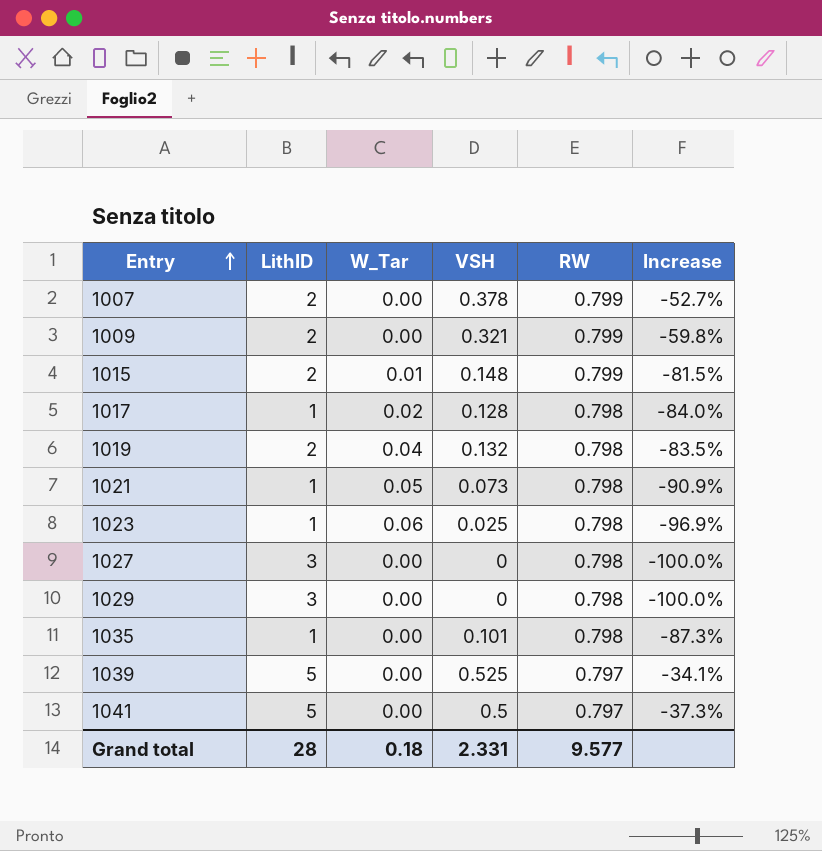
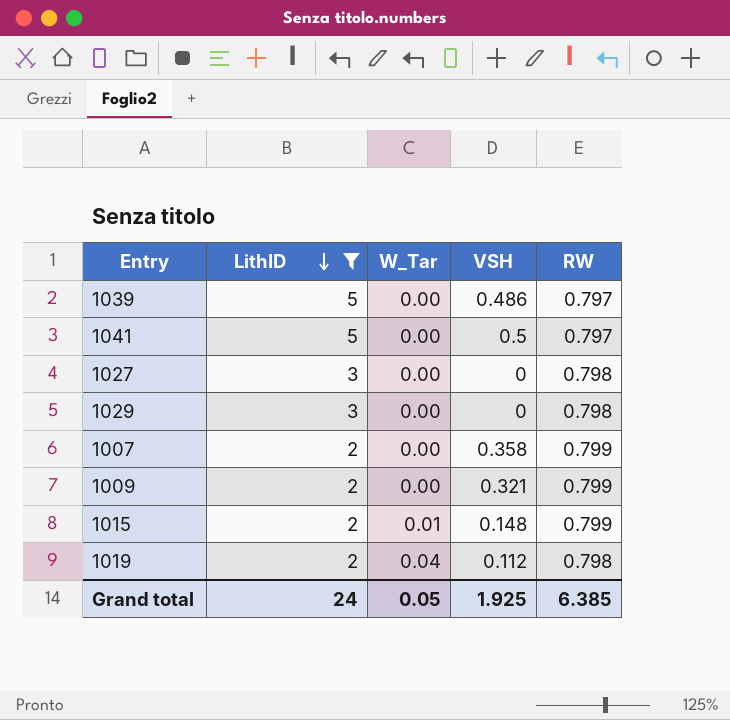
filter: none -> LithID != 1
row order: Entry ascending -> LithID descending
column Increase | formula: ([VSH] - [RW]) / [RW] -> none
1039 | VSH: 0.525 -> 0.486
1007 | VSH: 0.378 -> 0.358
1019 | VSH: 0.132 -> 0.112
Grand total | LithID: 28 -> 24
Grand total | W_Tar: 0.18 -> 0.05
Grand total | VSH: 2.331 -> 1.925
Grand total | RW: 9.577 -> 6.385

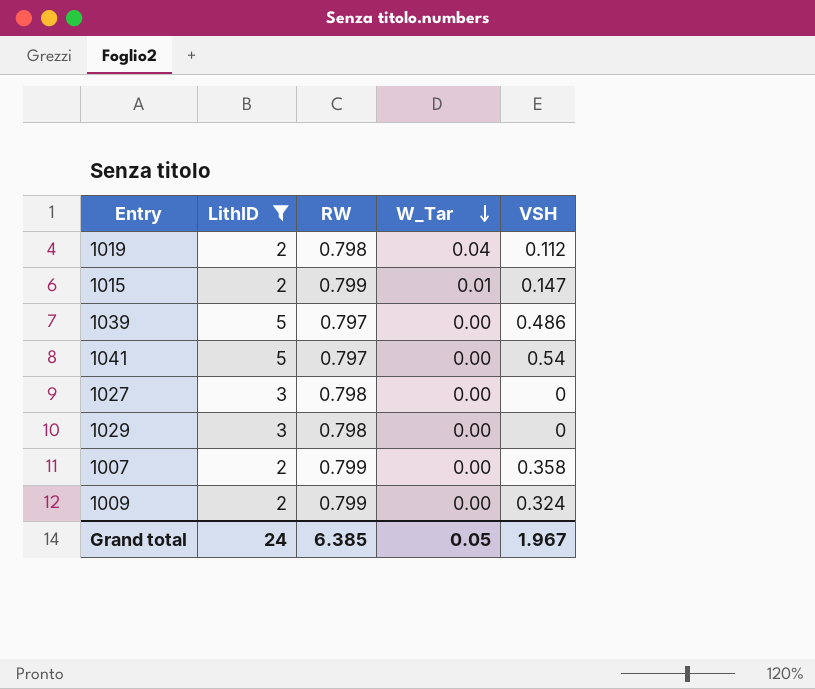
row order: LithID descending -> W_Tar descending
column RW | position: 5 -> 3
1015 | VSH: 0.148 -> 0.147
1041 | VSH: 0.5 -> 0.54
1009 | VSH: 0.321 -> 0.324
Grand total | VSH: 1.925 -> 1.967

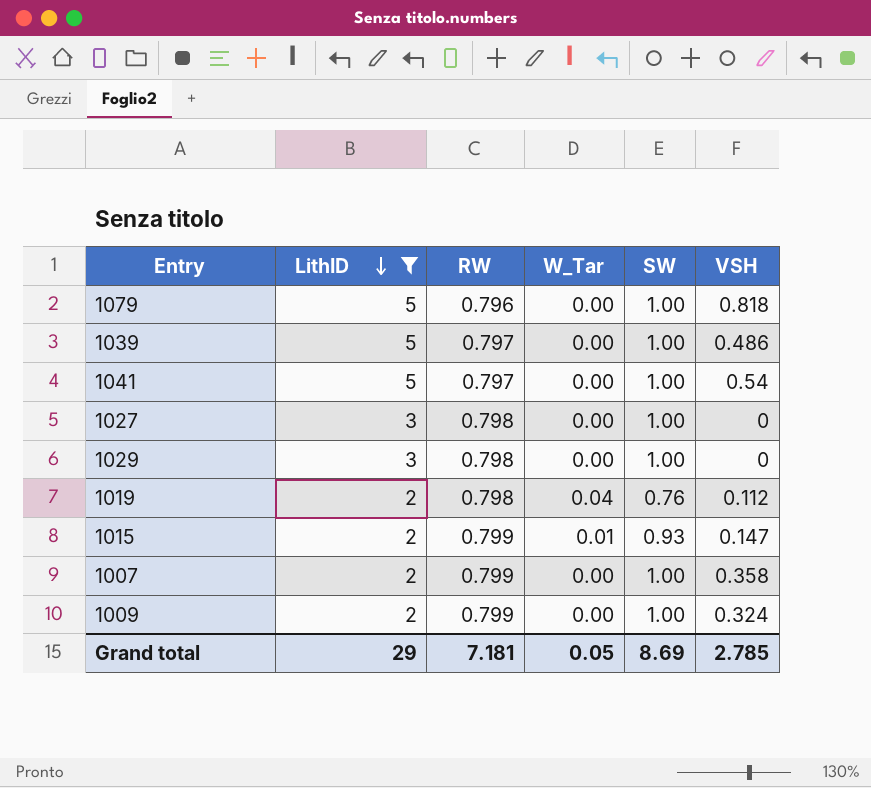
row order: W_Tar descending -> LithID descending
column SW | position: none -> 5
row 1079: none -> 5 | 0.796 | 0.00 | 1.00 | 0.818
Grand total | LithID: 24 -> 29
Grand total | RW: 6.385 -> 7.181
Grand total | VSH: 1.967 -> 2.785

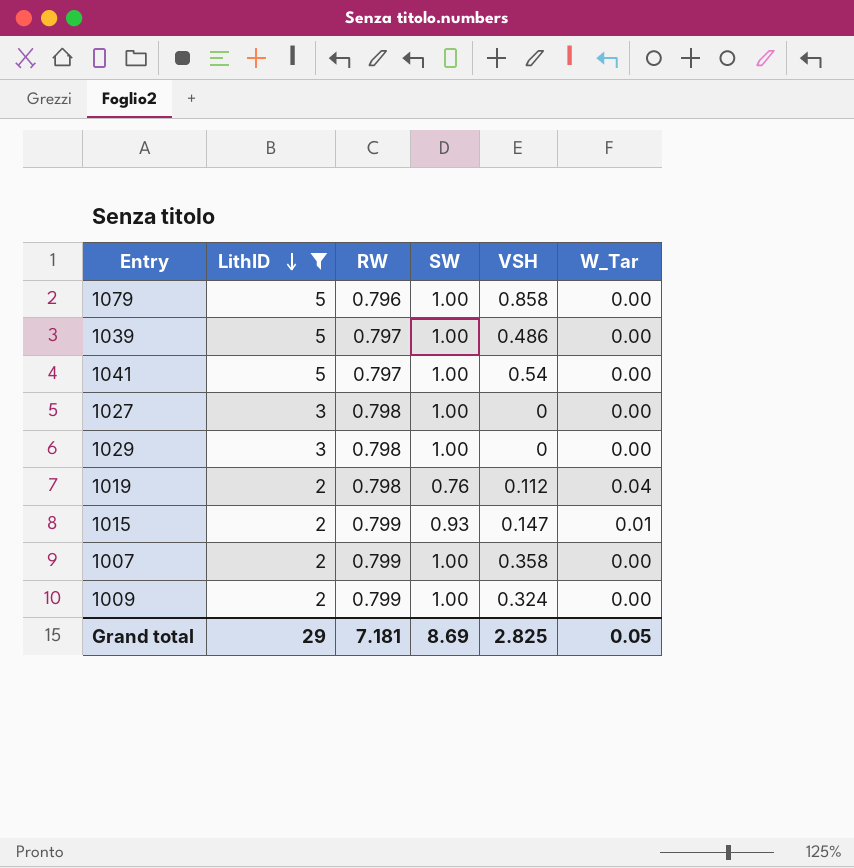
column W_Tar | position: 4 -> 6
1079 | VSH: 0.818 -> 0.858
Grand total | VSH: 2.785 -> 2.825

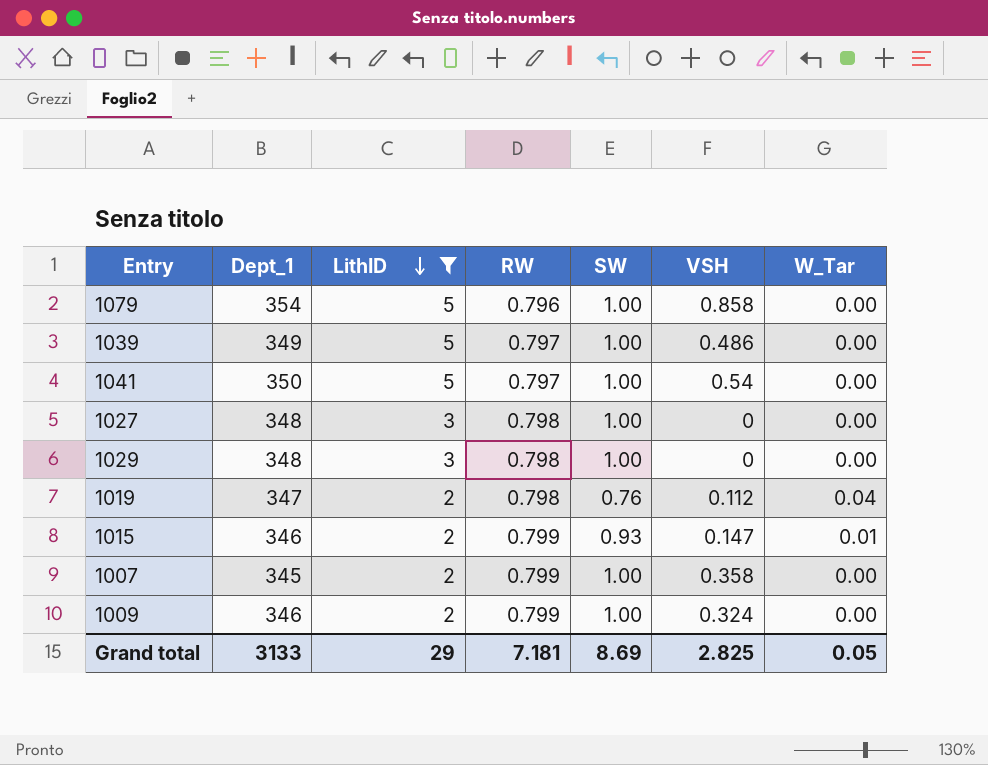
column Dept_1 | position: none -> 2

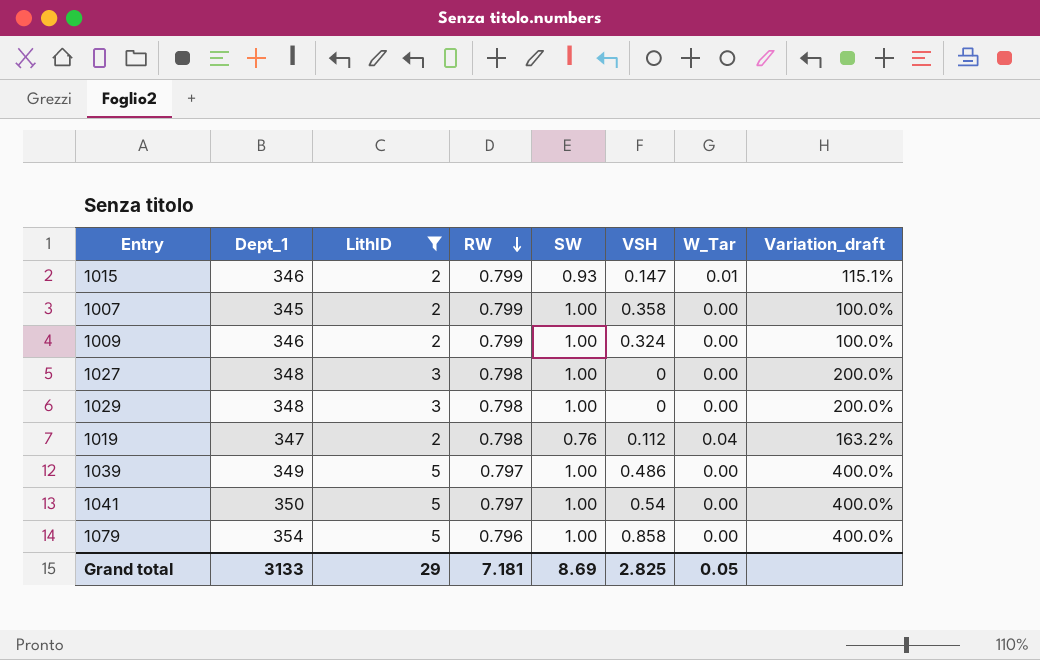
row order: LithID descending -> RW descending
column Variation_draft | formula: none -> ([LithID] - [SW]) / [SW]

